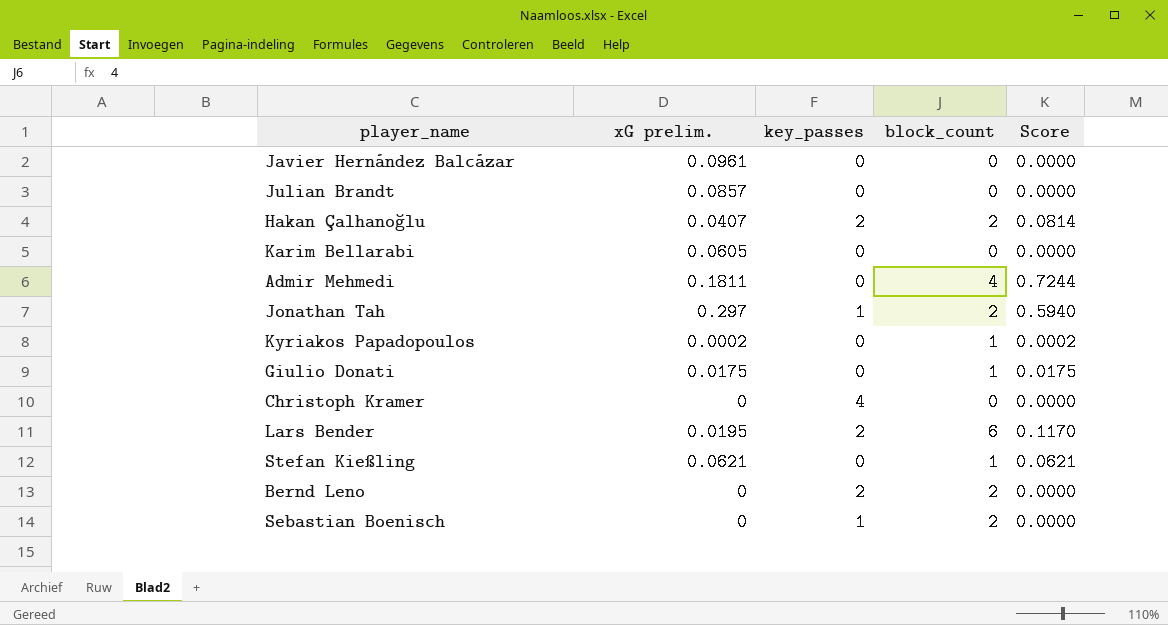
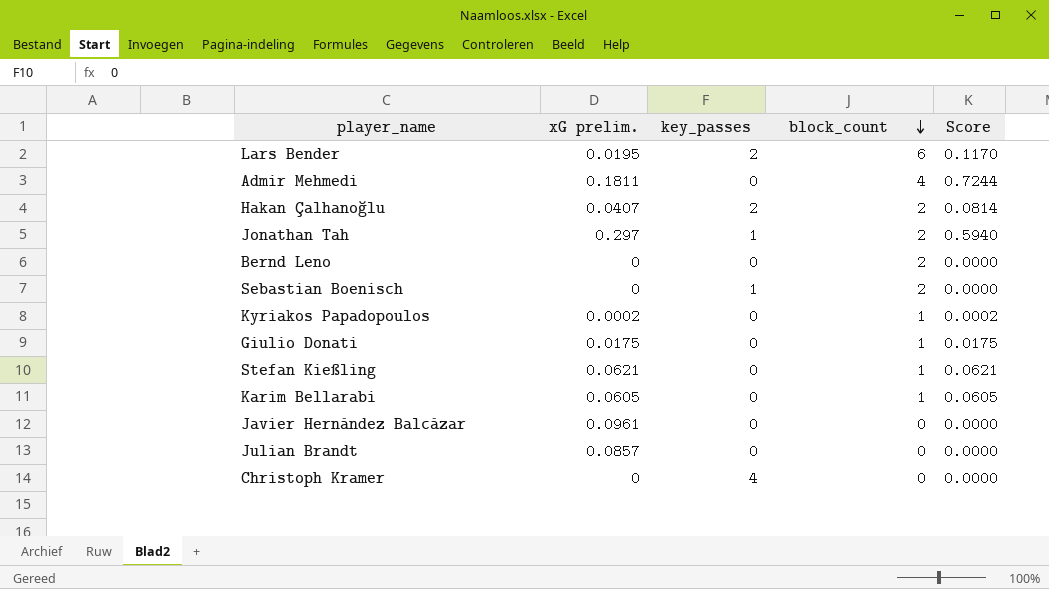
row order: none -> block_count descending
Bernd Leno | key_passes: 2 -> 0
Karim Bellarabi | block_count: 0 -> 1
Karim Bellarabi | Score: 0.0000 -> 0.0605

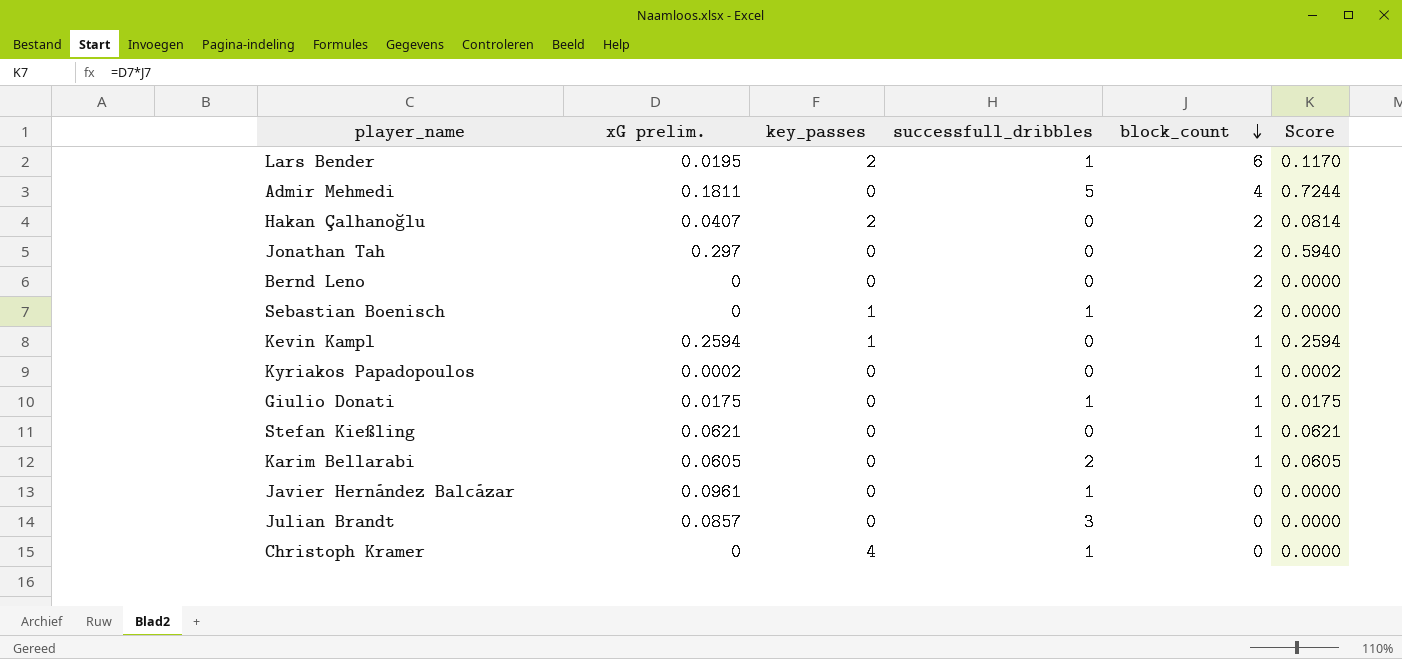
column successfull_dribbles | position: none -> 4
Jonathan Tah | key_passes: 1 -> 0
row Kevin Kampl: none -> 0.2594 | 1 | 0 | 1 | 0.2594

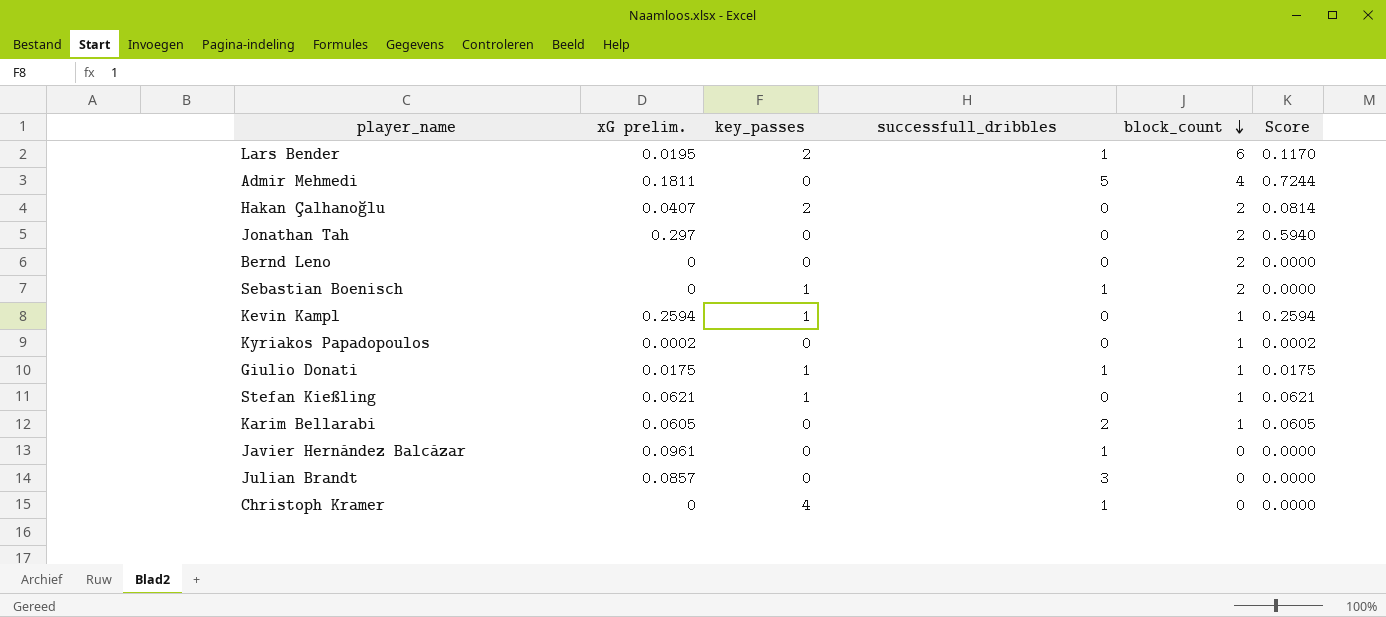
Giulio Donati | key_passes: 0 -> 1
Stefan Kießling | key_passes: 0 -> 1

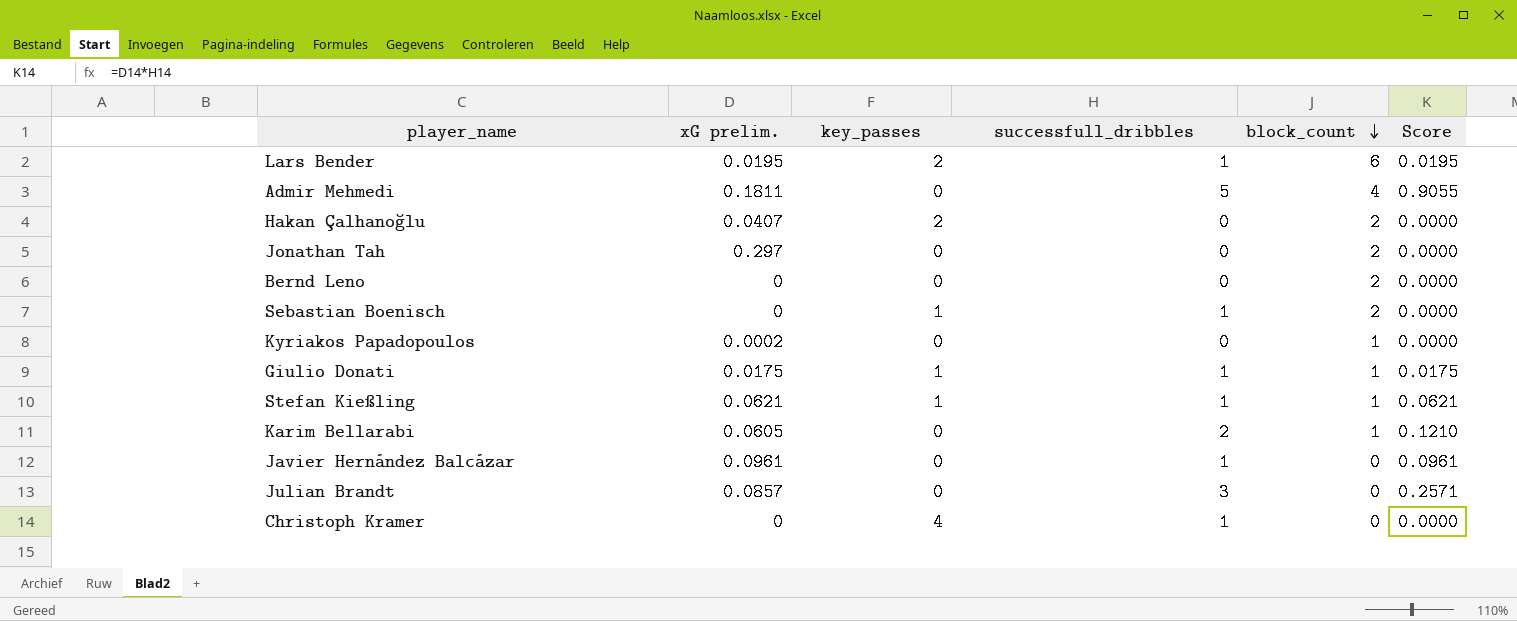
column Score | formula: [xG prelim.] * [block_count] -> [xG prelim.] * [successfull_dribbles]
row Kevin Kampl: 0.2594 | 1 | 0 | 1 | 0.2594 -> none
Stefan Kießling | successfull_dribbles: 0 -> 1

